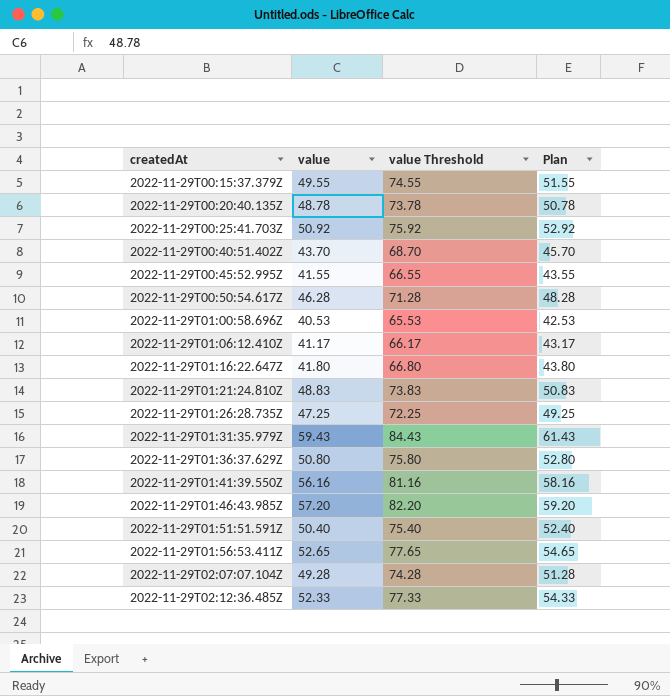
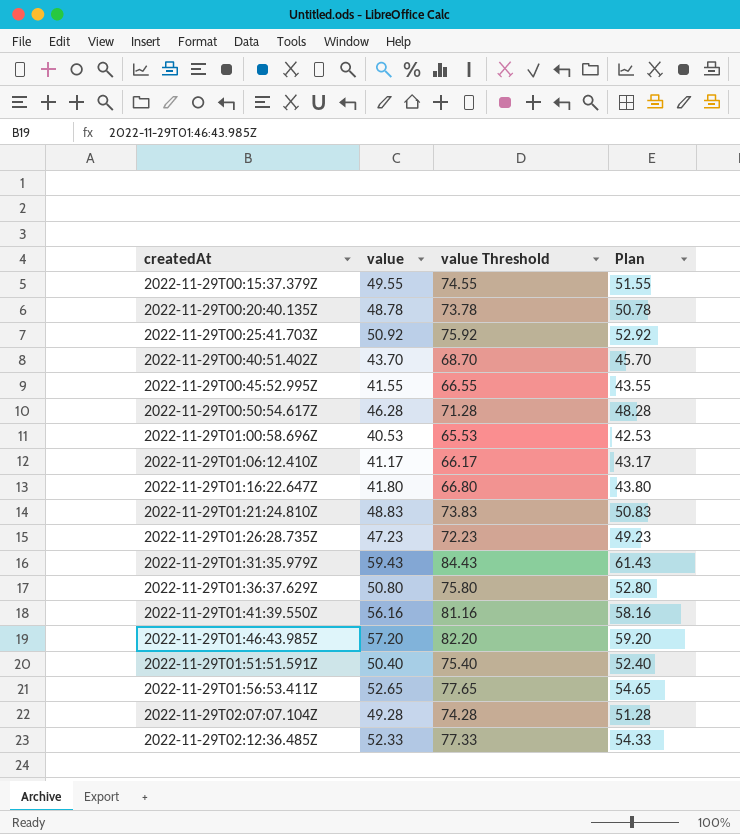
2022-11-29T01:26:28.735Z | value: 47.25 -> 47.23
2022-11-29T01:26:28.735Z | value Threshold: 72.25 -> 72.23
2022-11-29T01:26:28.735Z | Plan: 49.25 -> 49.23

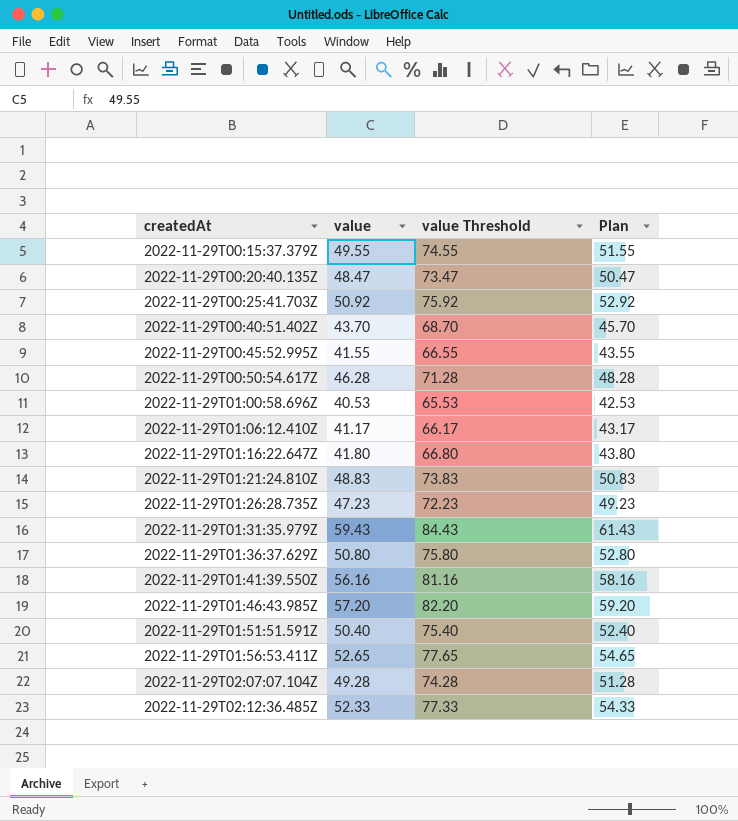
2022-11-29T00:20:40.135Z | value: 48.78 -> 48.47
2022-11-29T00:20:40.135Z | value Threshold: 73.78 -> 73.47
2022-11-29T00:20:40.135Z | Plan: 50.78 -> 50.47

